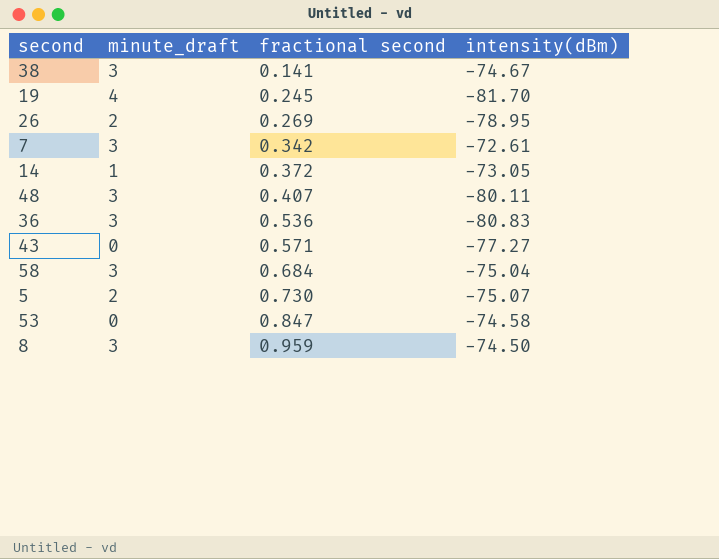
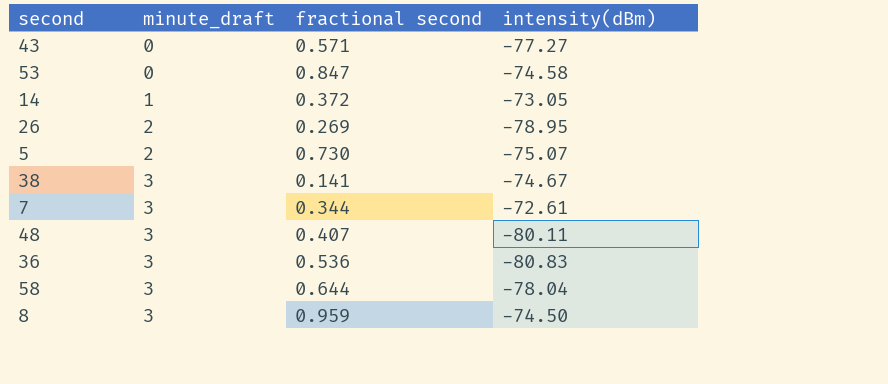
row order: fractional second ascending -> minute_draft ascending
row 19: 4 | 0.245 | -81.70 -> none
7 | fractional second: 0.342 -> 0.344
58 | fractional second: 0.684 -> 0.644
58 | intensity(dBm): -75.04 -> -78.04

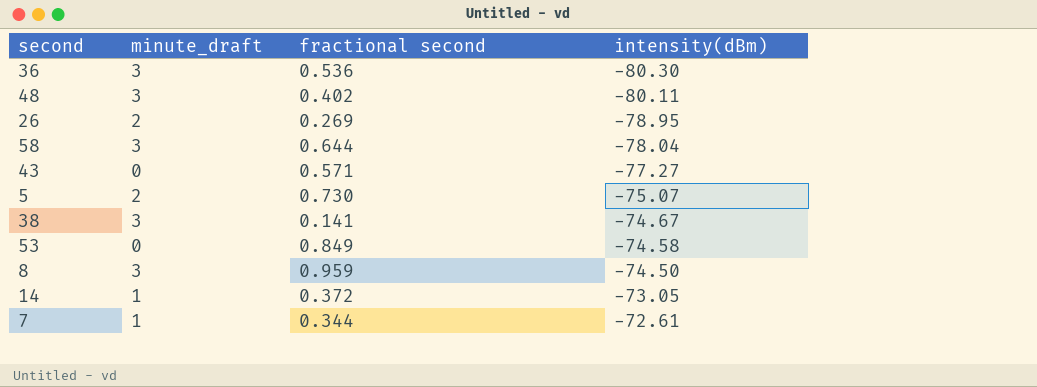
row order: minute_draft ascending -> intensity(dBm) ascending
36 | intensity(dBm): -80.83 -> -80.30
48 | fractional second: 0.407 -> 0.402
53 | fractional second: 0.847 -> 0.849
7 | minute_draft: 3 -> 1

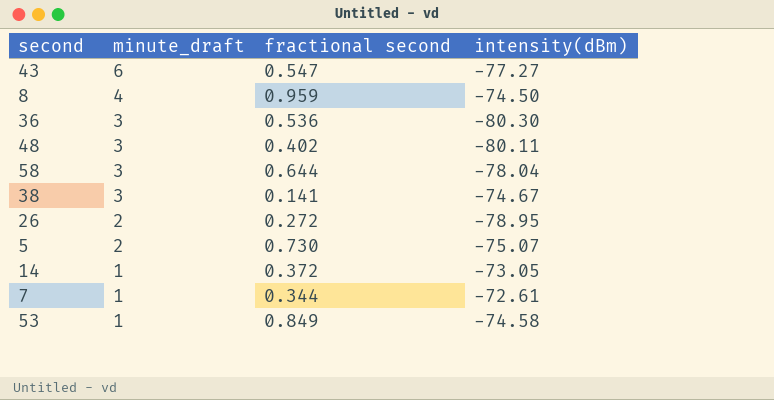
row order: intensity(dBm) ascending -> minute_draft descending
43 | minute_draft: 0 -> 6
43 | fractional second: 0.571 -> 0.547
8 | minute_draft: 3 -> 4
26 | fractional second: 0.269 -> 0.272
53 | minute_draft: 0 -> 1

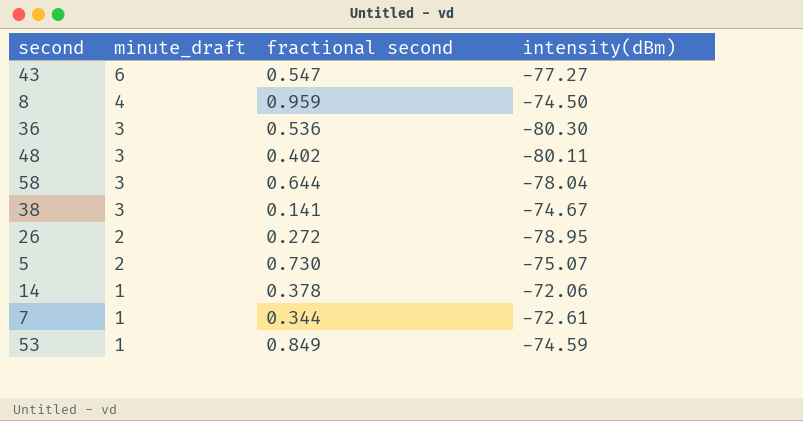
14 | fractional second: 0.372 -> 0.378
14 | intensity(dBm): -73.05 -> -72.06
53 | intensity(dBm): -74.58 -> -74.59

